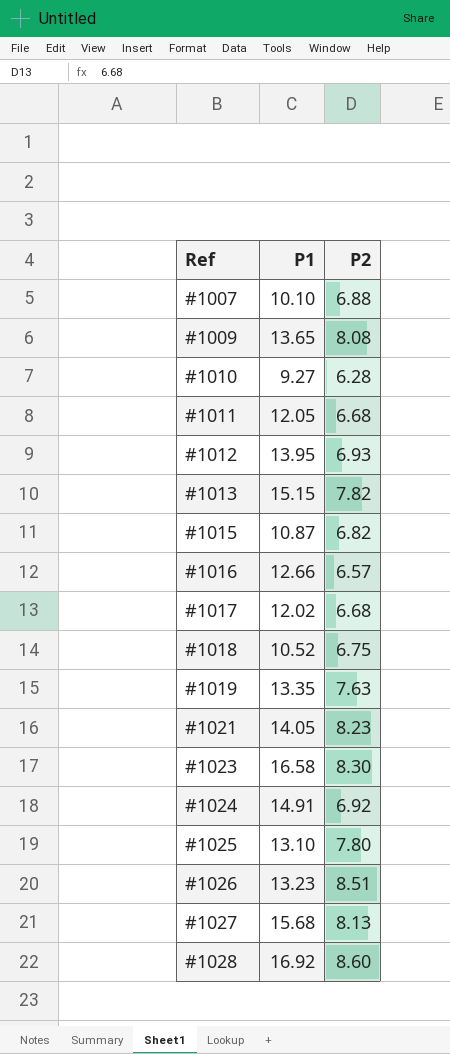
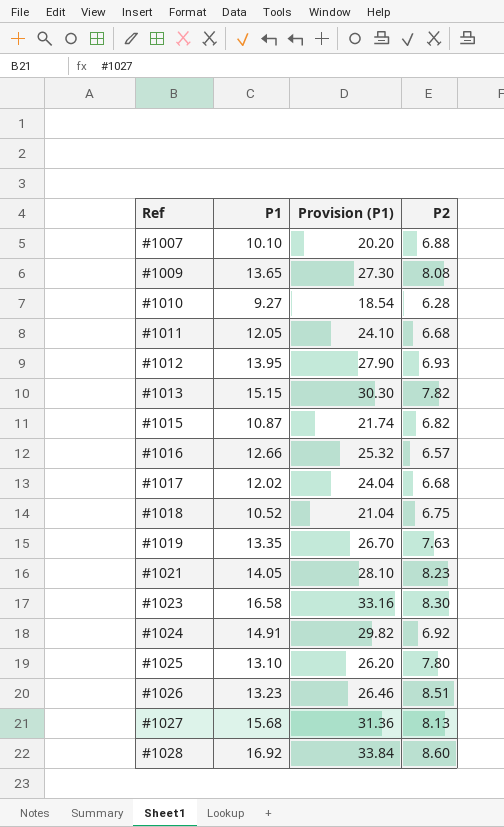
column Provision (P1) | formula: none -> [P1] * 2

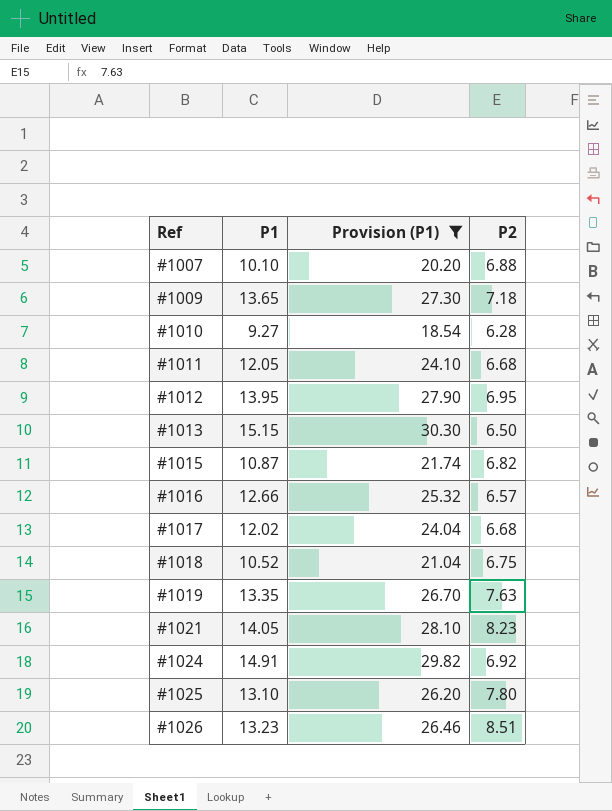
filter: none -> Provision (P1) <= 30.30
#1009 | P2: 8.08 -> 7.18
#1012 | P2: 6.93 -> 6.95
#1013 | P2: 7.82 -> 6.50

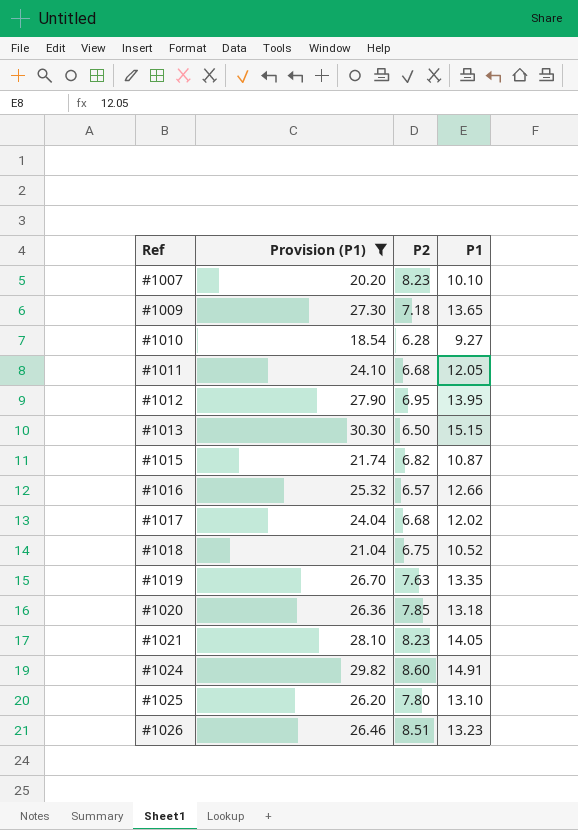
column P1 | position: 2 -> 4
#1007 | P2: 6.88 -> 8.23
row #1020: none -> 26.36 | 7.85 | 13.18
#1024 | P2: 6.92 -> 8.60

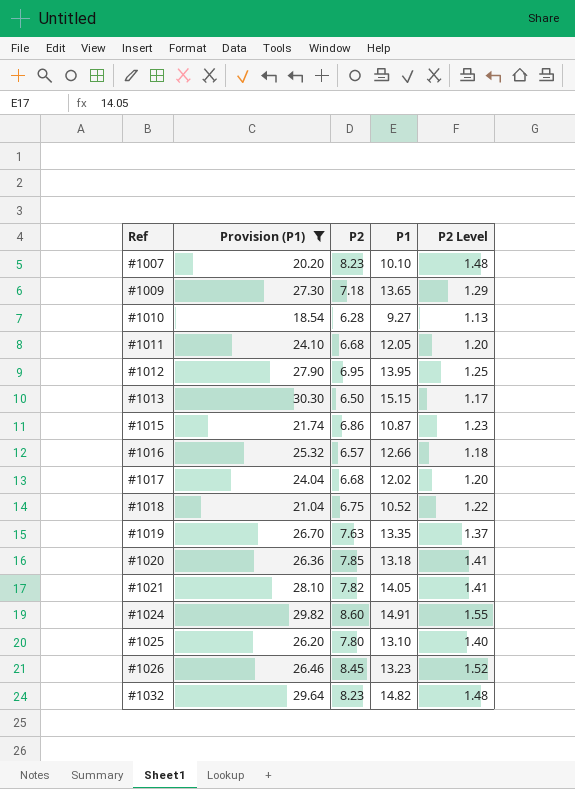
column P2 Level | formula: none -> [P2] * 0.18
#1015 | P2: 6.82 -> 6.86
#1021 | P2: 8.23 -> 7.82
#1026 | P2: 8.51 -> 8.45
row #1032: none -> 29.64 | 8.23 | 14.82 | 1.48

